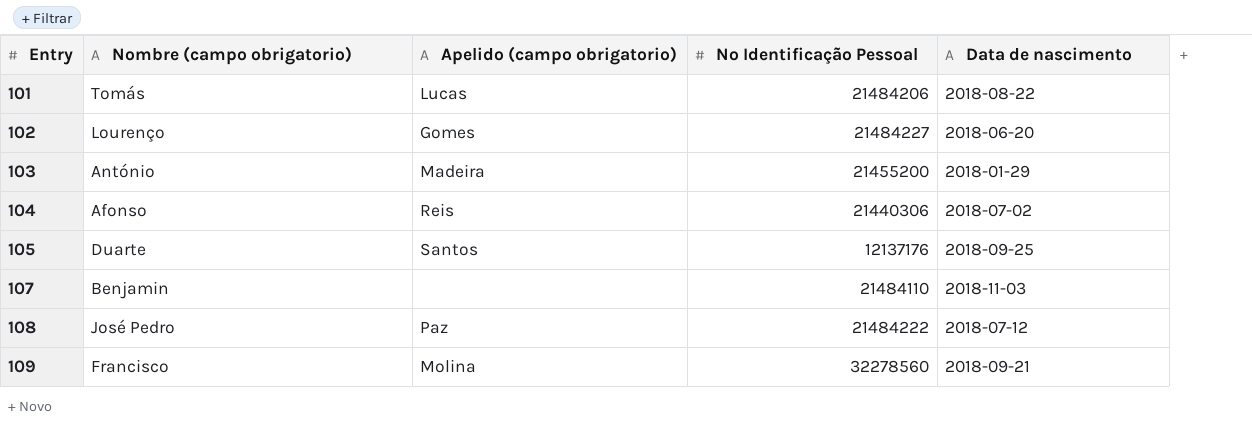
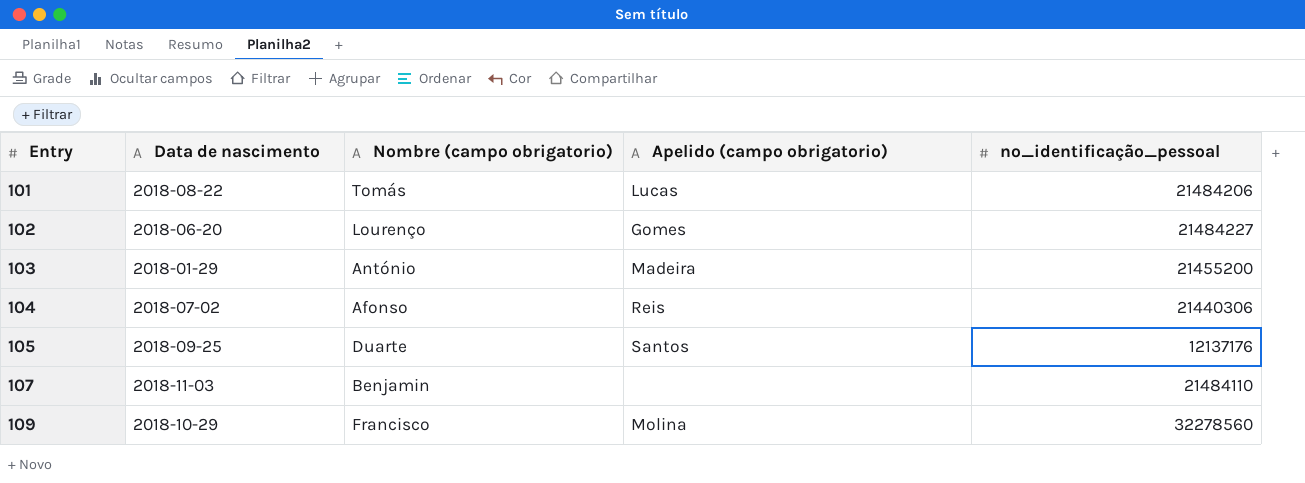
column Data de nascimento | position: 5 -> 2
column name: Nº Identificação Pessoal -> nº_identificação_pessoal
row 108: José Pedro | Paz | 21484222 | 2018-07-12 -> none
109 | Data de nascimento: 2018-09-21 -> 2018-10-29

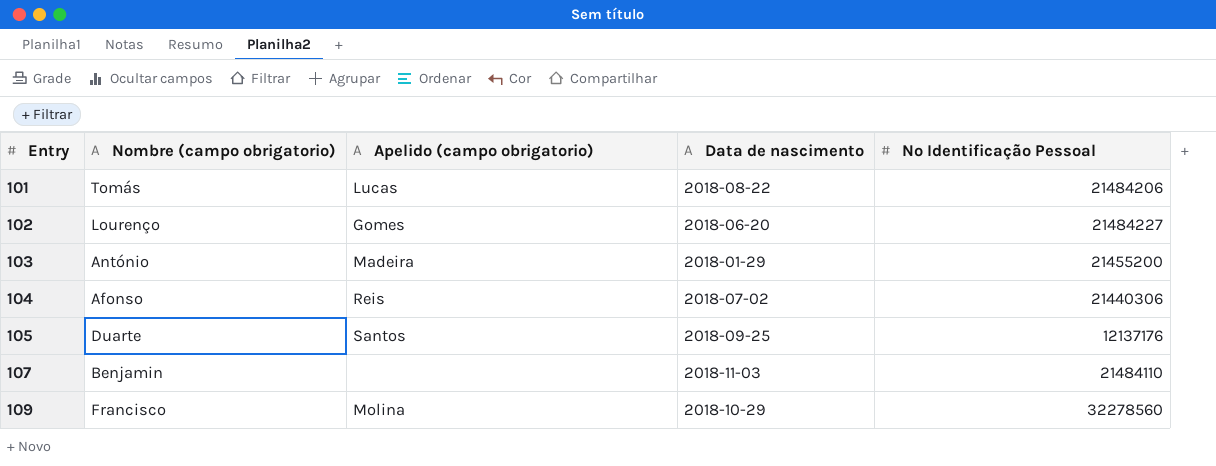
column Data de nascimento | position: 2 -> 4
column name: nº_identificação_pessoal -> Nº Identificação Pessoal

